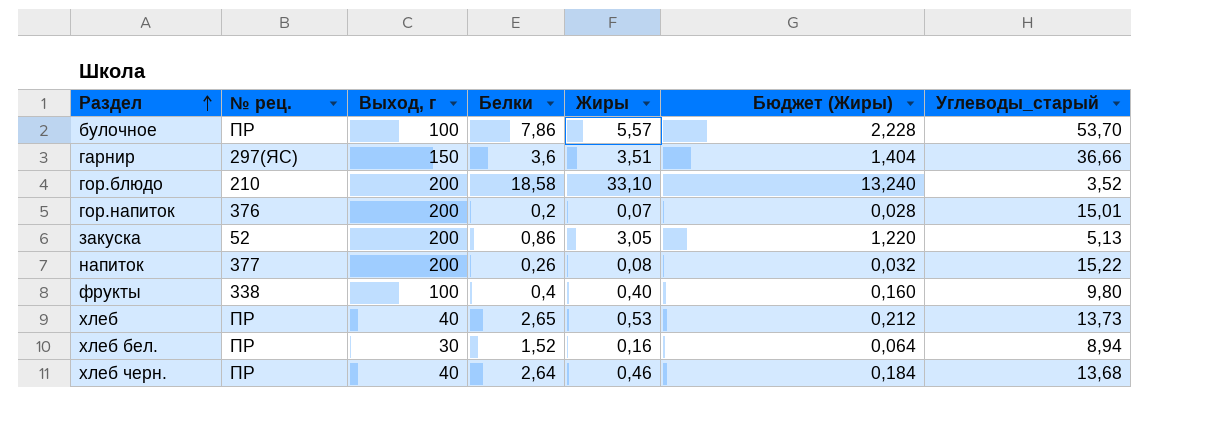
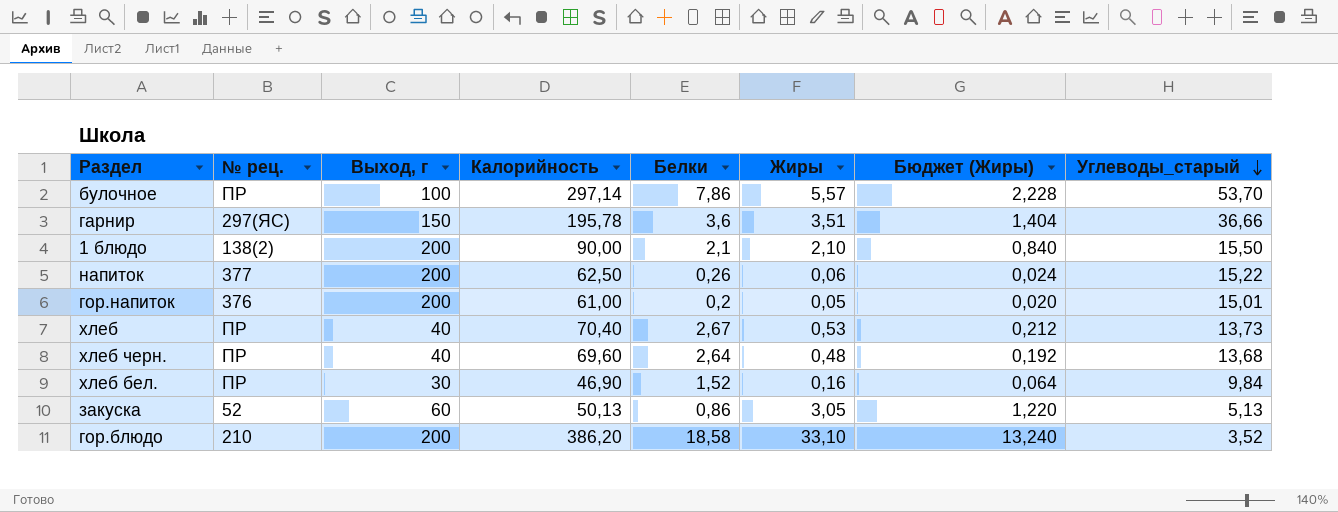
row order: Раздел ascending -> Углеводы_старый descending
column Калорийность | position: none -> 4
row фрукты: 338 | 100 | 0,4 | 0,40 | 0,160 | 9,80 -> none
row 1 блюдо: none -> 138(2) | 200 | 90,00 | 2,1 | 2,10 | 0,840 | 15,50
напиток | Жиры: 0,08 -> 0,06
напиток | Бюджет (Жиры): 0,032 -> 0,024
гор.напиток | Жиры: 0,07 -> 0,05
гор.напиток | Бюджет (Жиры): 0,028 -> 0,020
хлеб | Белки: 2,65 -> 2,67
хлеб черн. | Жиры: 0,46 -> 0,48
хлеб черн. | Бюджет (Жиры): 0,184 -> 0,192
хлеб бел. | Углеводы_старый: 8,94 -> 9,84
закуска | Выход, г: 200 -> 60

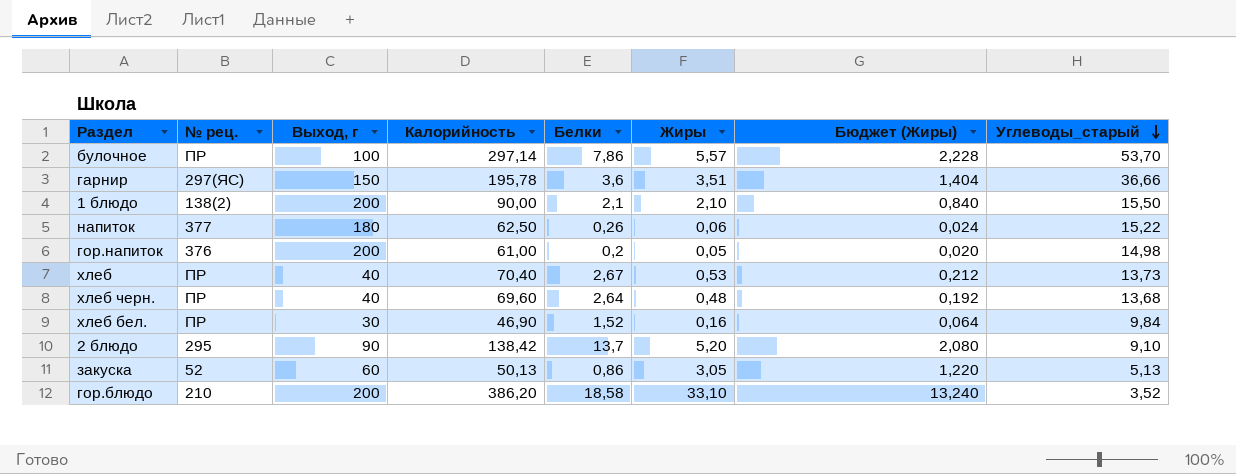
напиток | Выход, г: 200 -> 180
гор.напиток | Углеводы_старый: 15,01 -> 14,98
row 2 блюдо: none -> 295 | 90 | 138,42 | 13,7 | 5,20 | 2,080 | 9,10

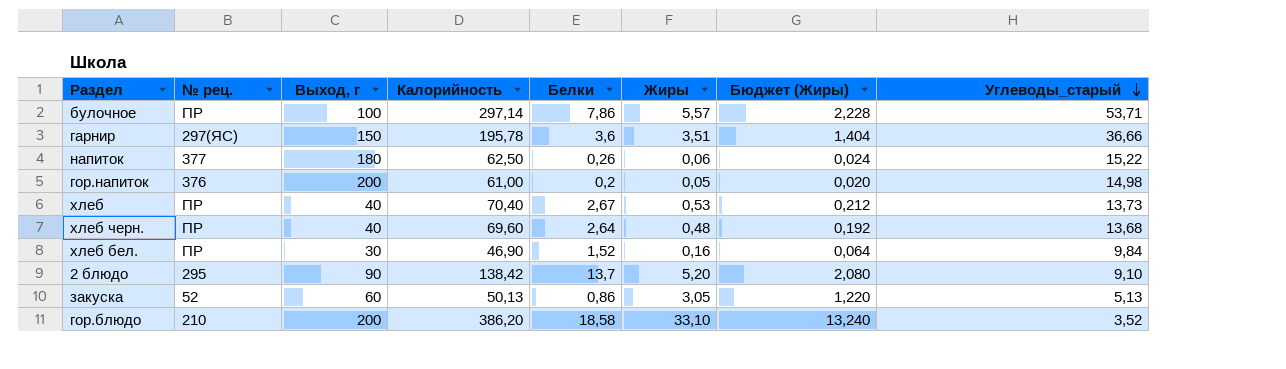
row 1 блюдо: 138(2) | 200 | 90,00 | 2,1 | 2,10 | 0,840 | 15,50 -> none
булочное | Углеводы_старый: 53,70 -> 53,71

